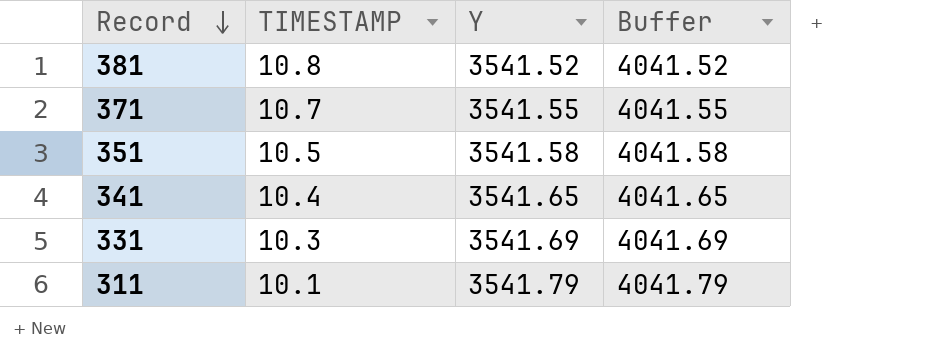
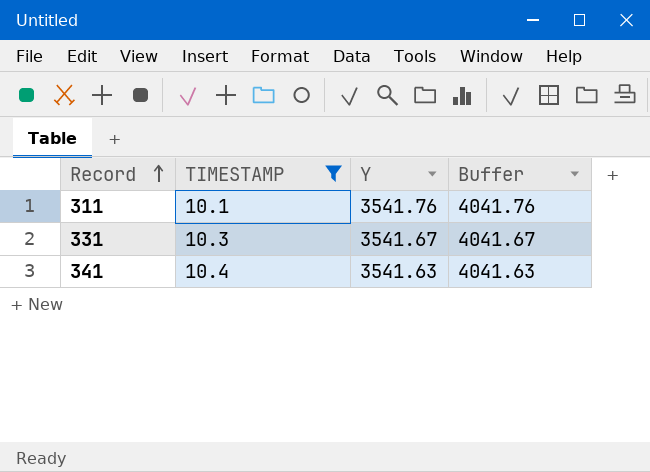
filter: none -> TIMESTAMP <= 10.4
row order: Record descending -> Record ascending
311 | Y: 3541.79 -> 3541.76
311 | Buffer: 4041.79 -> 4041.76
331 | Y: 3541.69 -> 3541.67
331 | Buffer: 4041.69 -> 4041.67
341 | Y: 3541.65 -> 3541.63
341 | Buffer: 4041.65 -> 4041.63

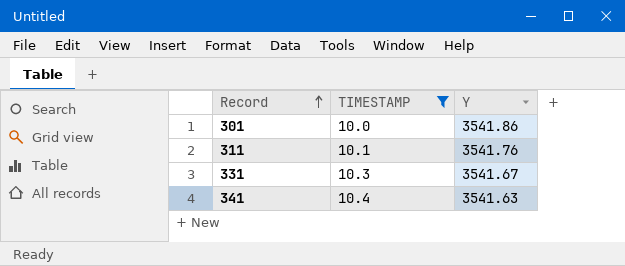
column Buffer | formula: [Y] + 500 -> none
row 301: none -> 10.0 | 3541.86

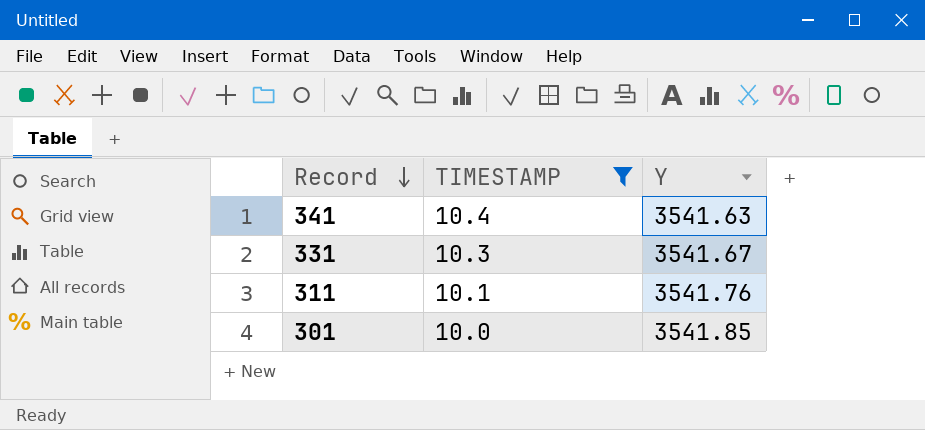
row order: Record ascending -> Record descending
301 | Y: 3541.86 -> 3541.85

